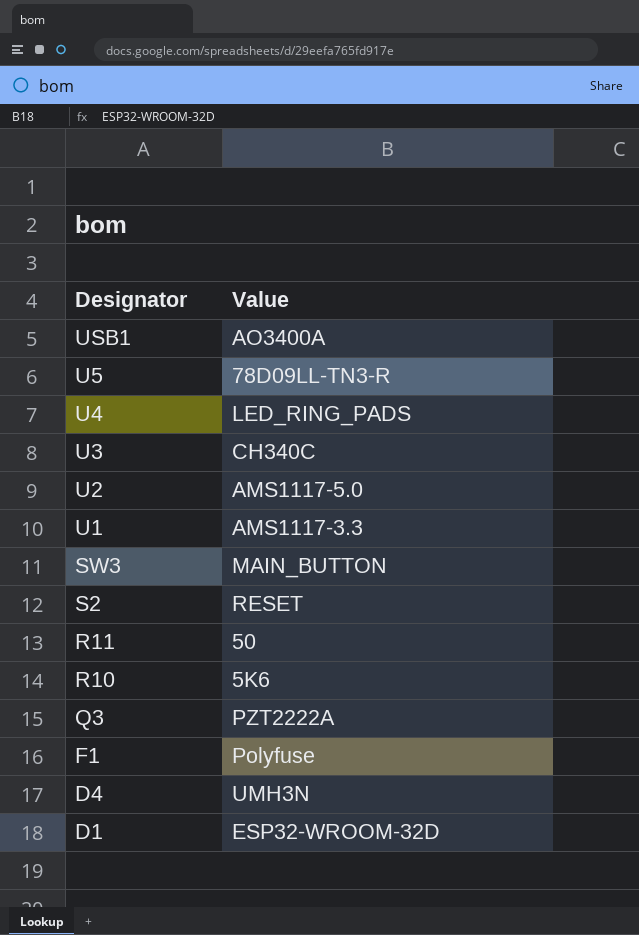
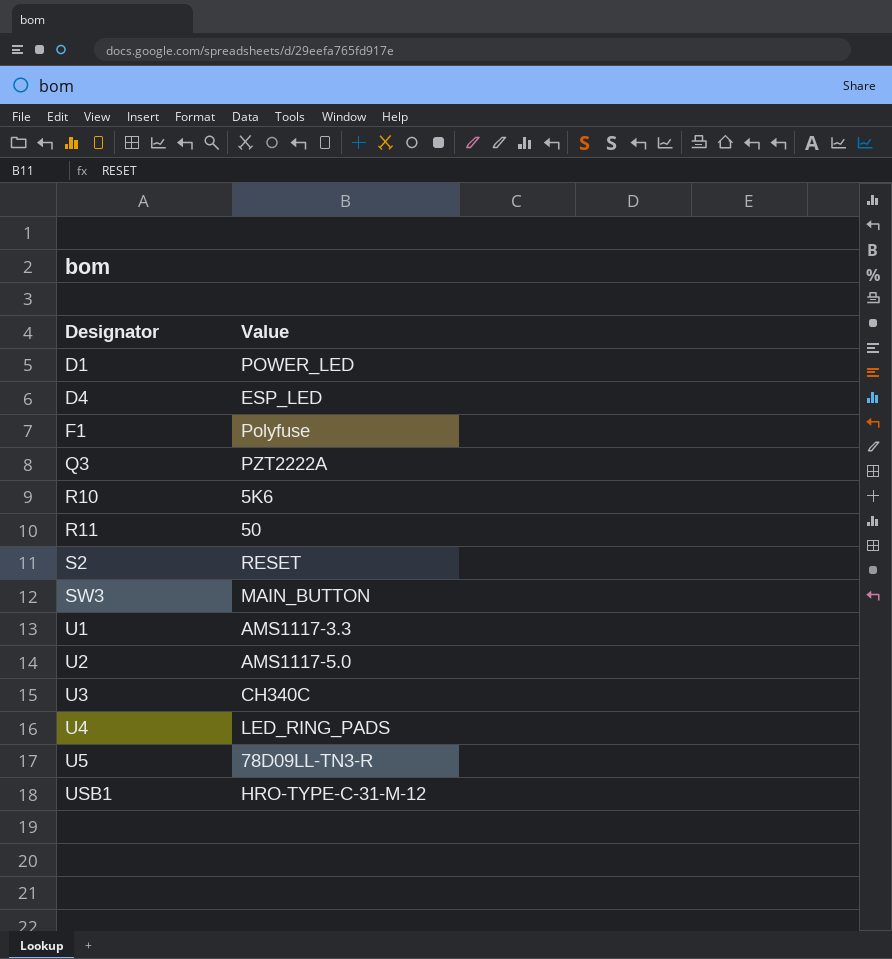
row order: Designator descending -> Designator ascending
D1 | Value: ESP32-WROOM-32D -> POWER_LED
D4 | Value: UMH3N -> ESP_LED
USB1 | Value: AO3400A -> HRO-TYPE-C-31-M-12

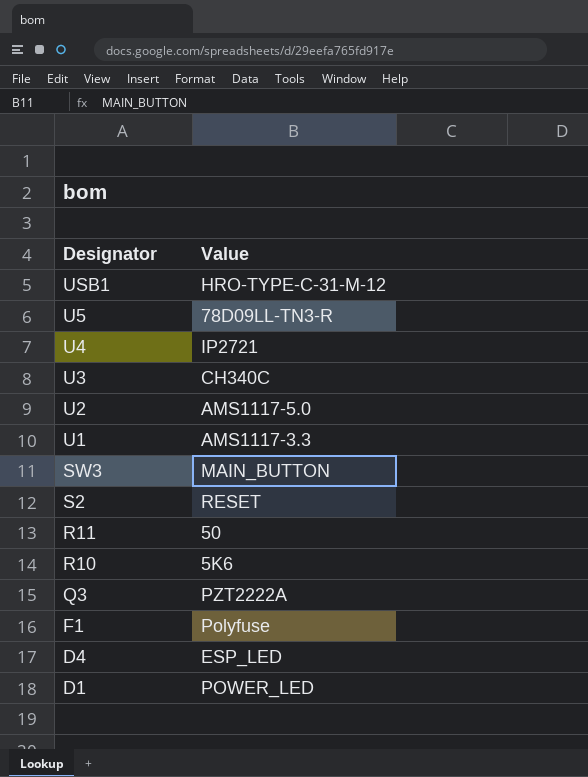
row order: Designator ascending -> Designator descending
U4 | Value: LED_RING_PADS -> IP2721

